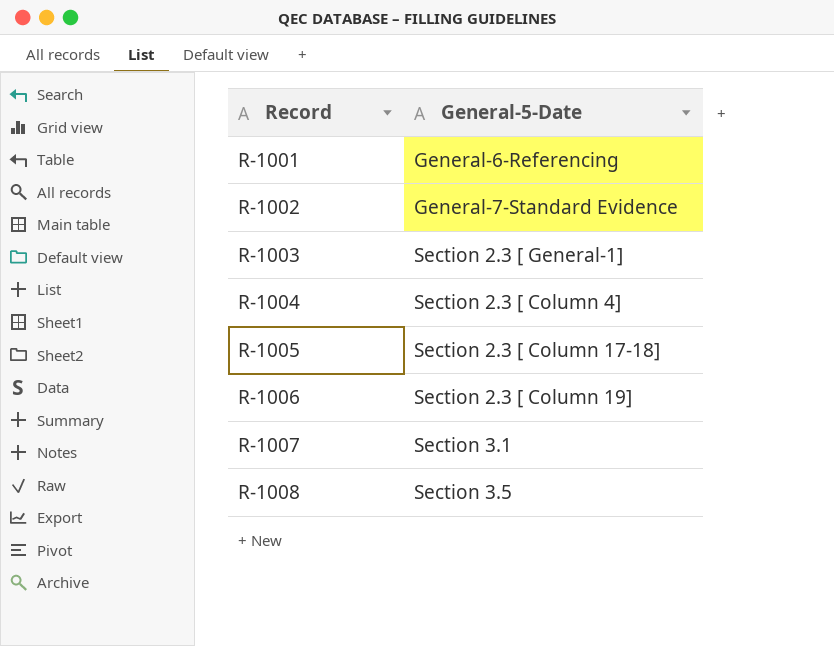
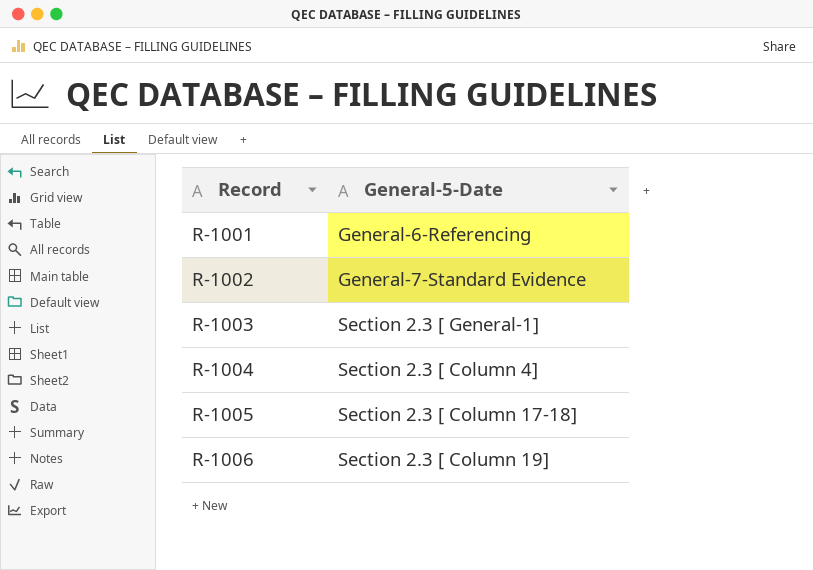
row R-1007: Section 3.1 -> none
row R-1008: Section 3.5 -> none

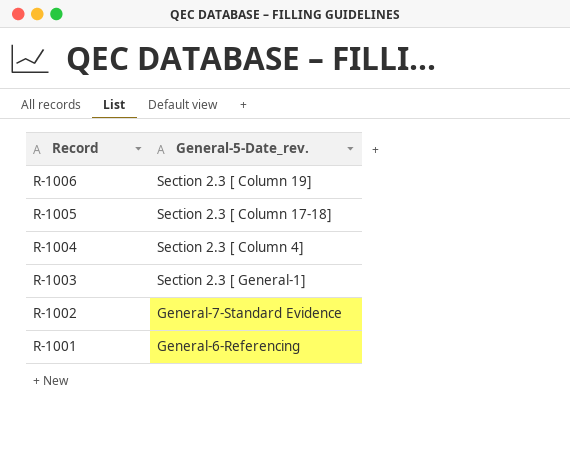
row order: Record ascending -> Record descending
column name: General-5-Date -> General-5-Date_rev.

